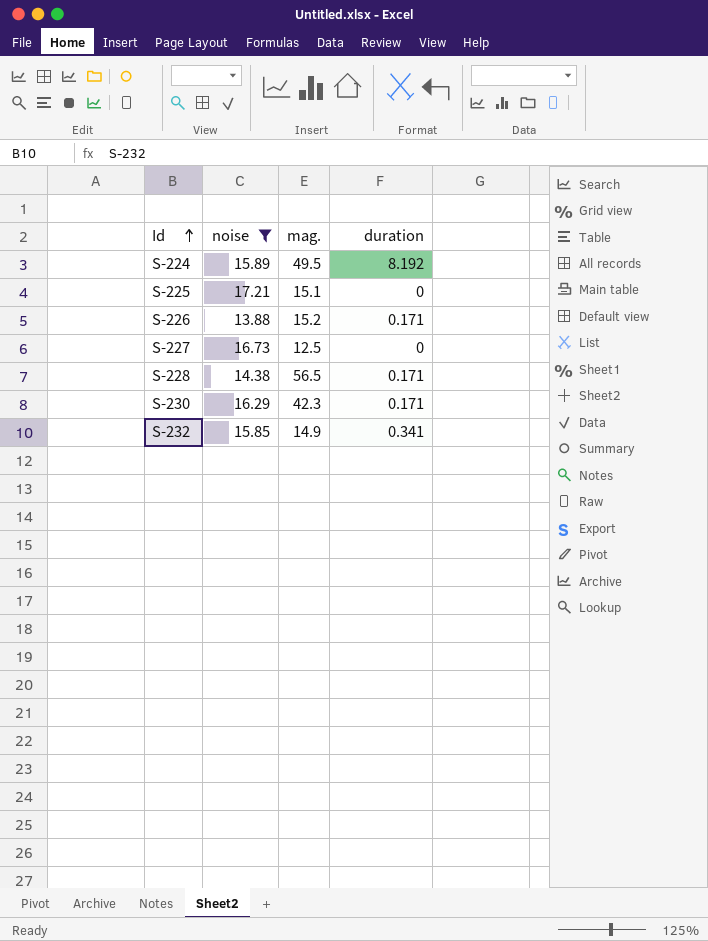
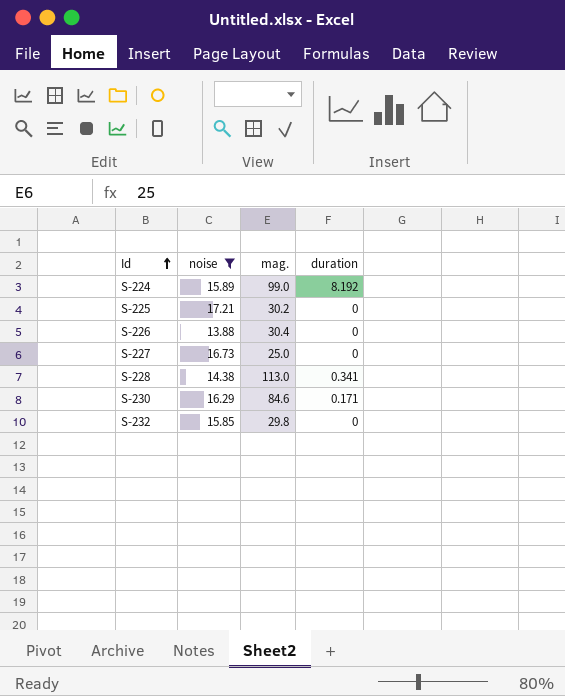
S-224 | mag.: 49.5 -> 99.0
S-225 | mag.: 15.1 -> 30.2
S-226 | mag.: 15.2 -> 30.4
S-226 | duration: 0.171 -> 0
S-227 | mag.: 12.5 -> 25.0
S-228 | mag.: 56.5 -> 113.0
S-228 | duration: 0.171 -> 0.341
S-230 | mag.: 42.3 -> 84.6
S-232 | mag.: 14.9 -> 29.8
S-232 | duration: 0.341 -> 0

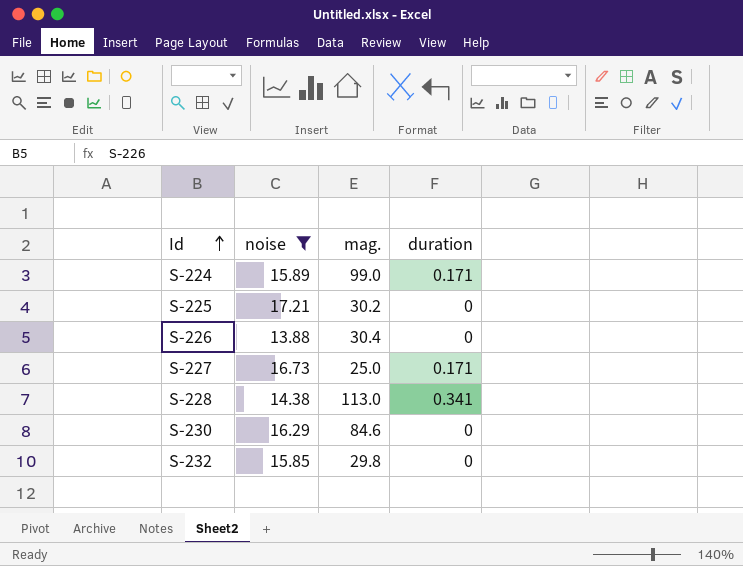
S-224 | duration: 8.192 -> 0.171
S-227 | duration: 0 -> 0.171
S-230 | duration: 0.171 -> 0

